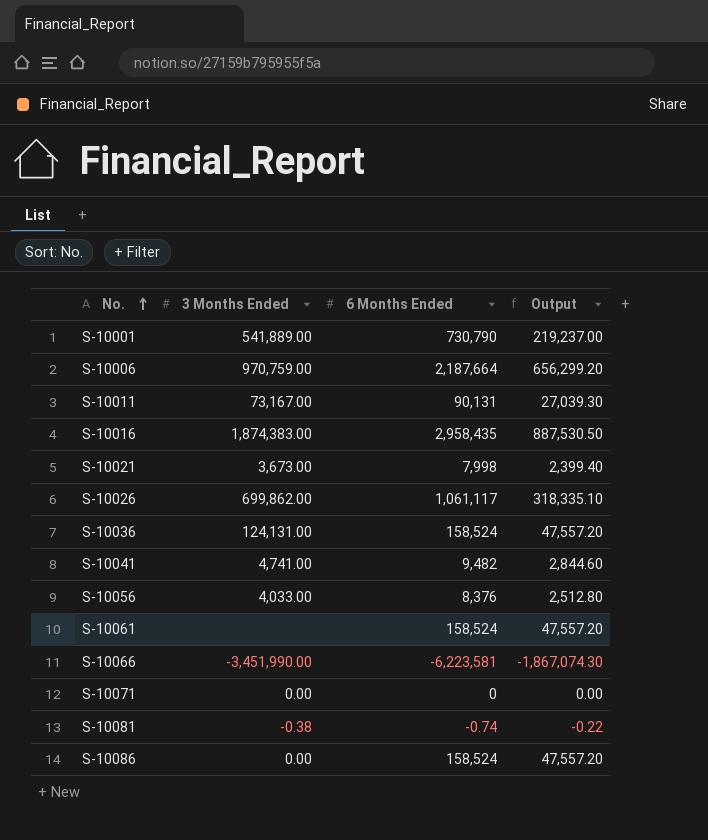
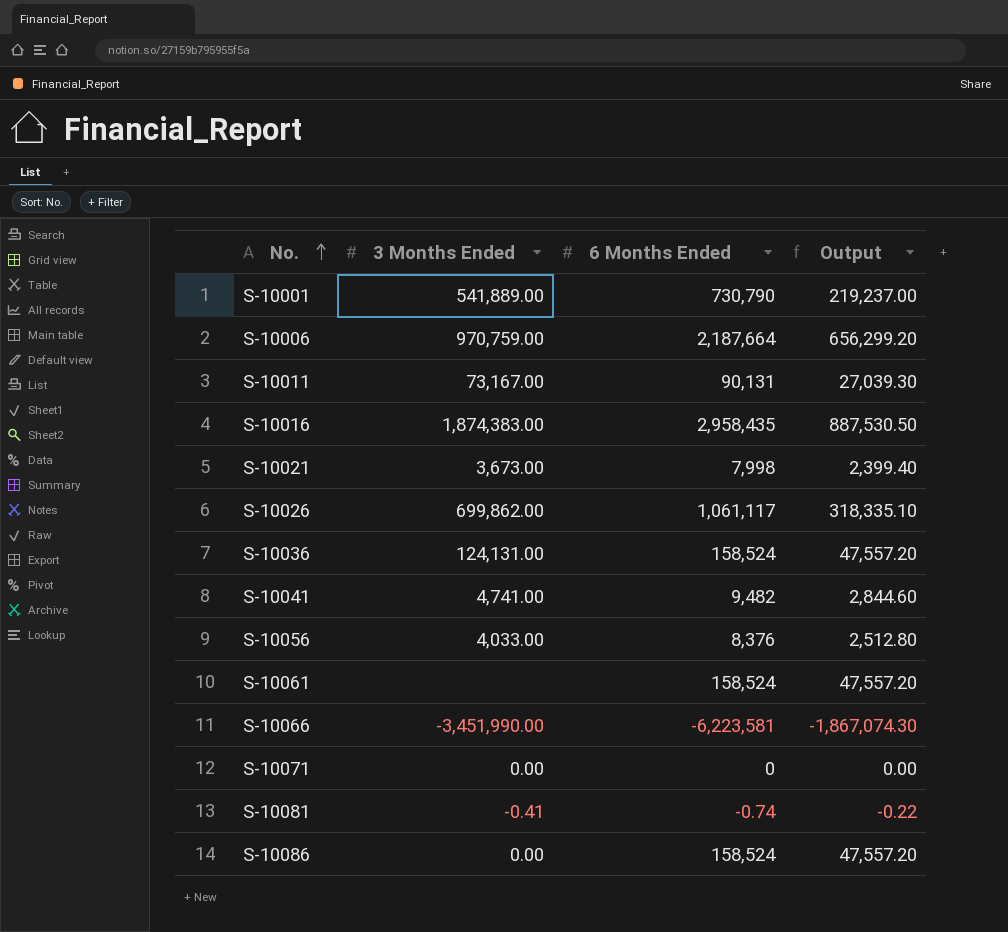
S-10081 | 3 Months Ended: -0.38 -> -0.41

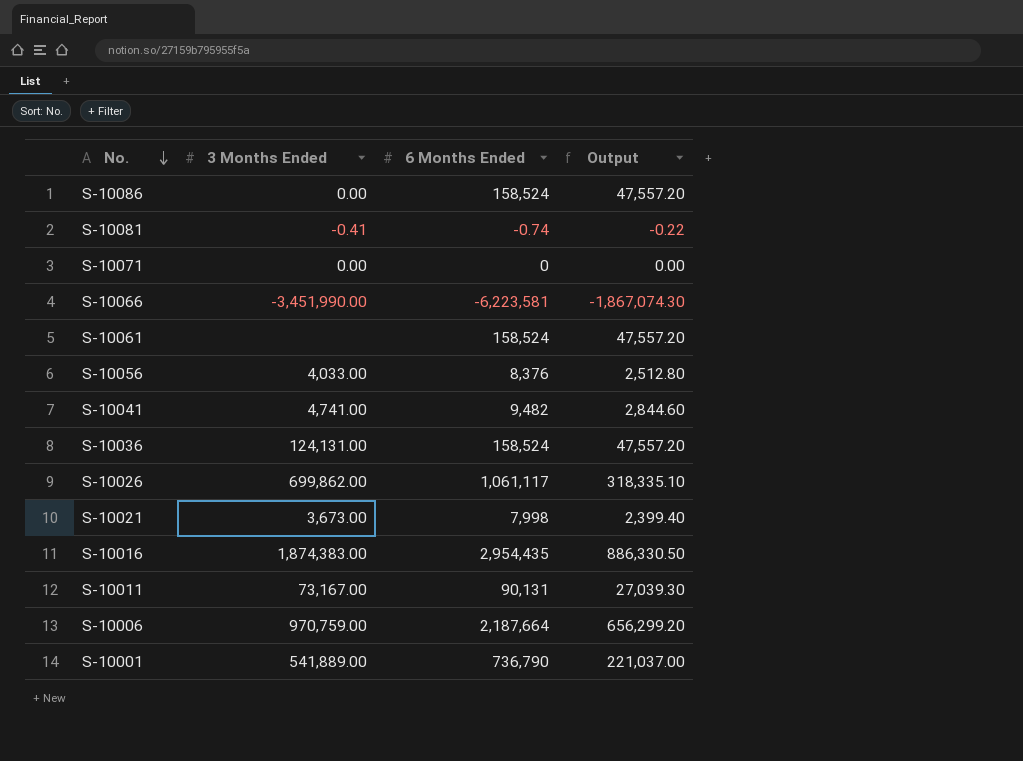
row order: No. ascending -> No. descending
S-10016 | 6 Months Ended: 2,958,435 -> 2,954,435
S-10016 | Output: 887,530.50 -> 886,330.50
S-10001 | 6 Months Ended: 730,790 -> 736,790
S-10001 | Output: 219,237.00 -> 221,037.00

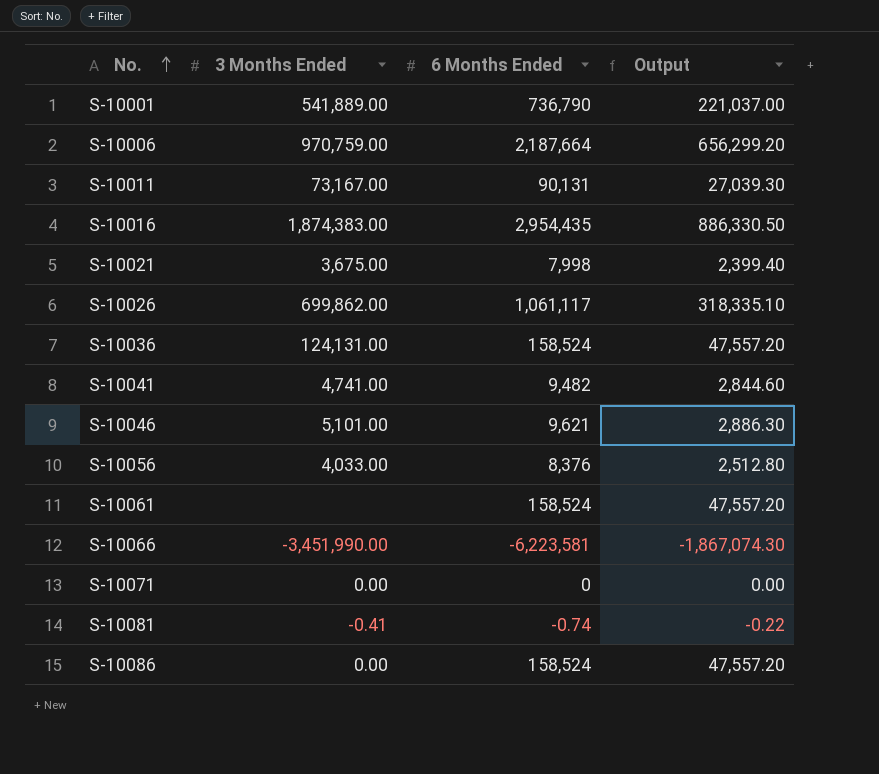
row order: No. descending -> No. ascending
S-10021 | 3 Months Ended: 3,673.00 -> 3,675.00
row S-10046: none -> 5,101.00 | 9,621 | 2,886.30

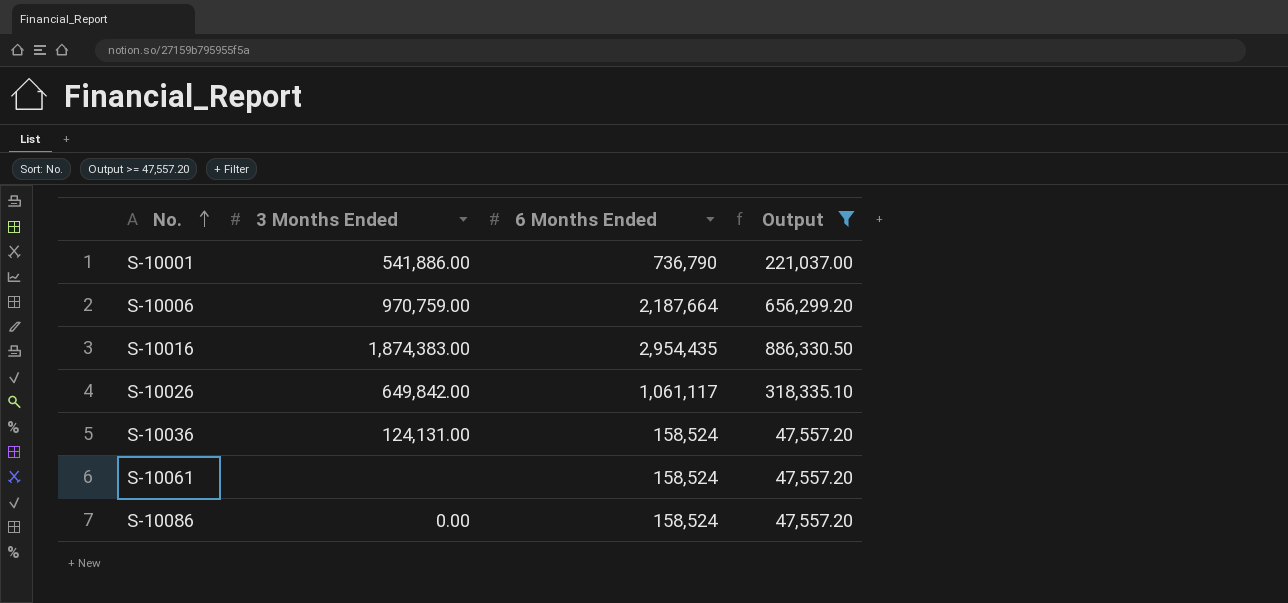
filter: none -> Output >= 47,557.20
S-10001 | 3 Months Ended: 541,889.00 -> 541,886.00
S-10026 | 3 Months Ended: 699,862.00 -> 649,842.00

